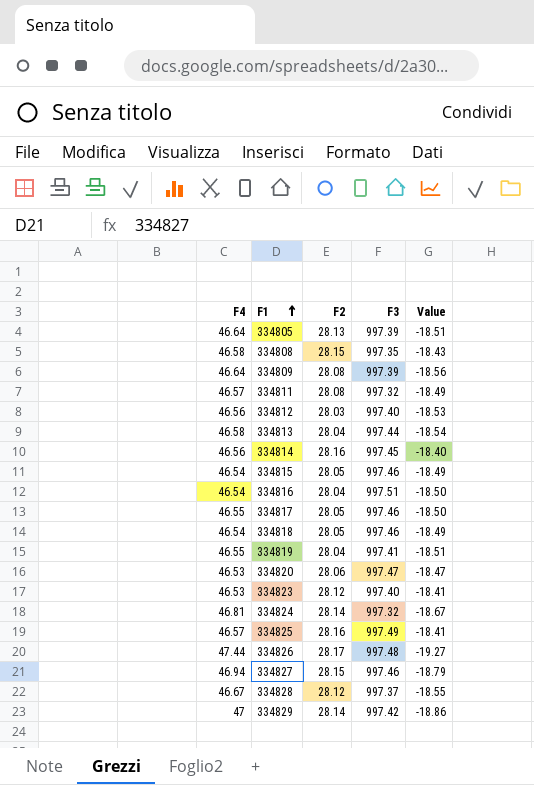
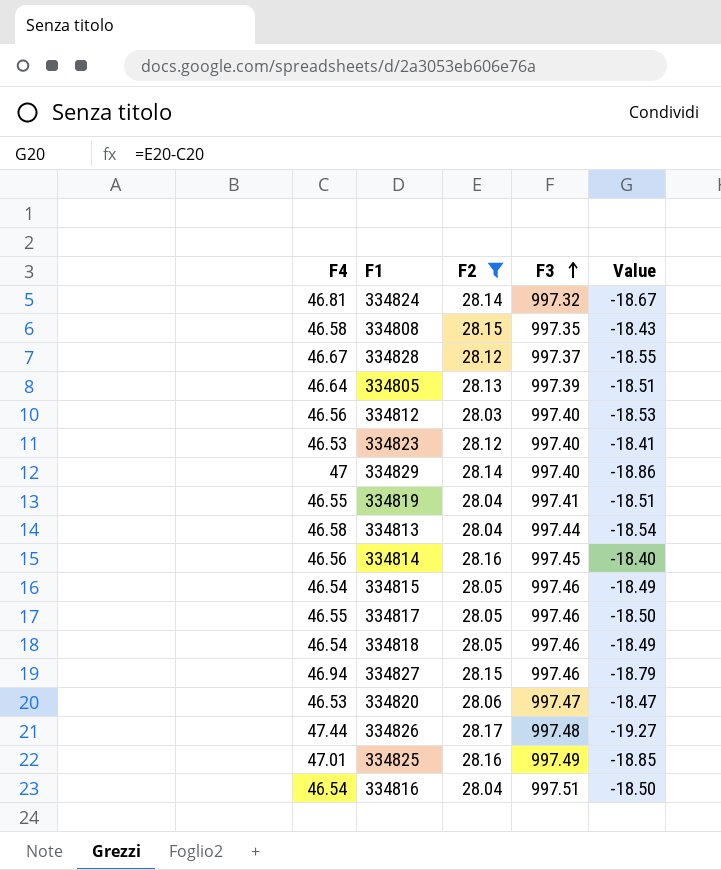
filter: none -> F2 != 28.08
row order: F1 ascending -> F3 ascending
334829 | F3: 997.42 -> 997.40
334825 | F4: 46.57 -> 47.01
334825 | Value: -18.41 -> -18.85

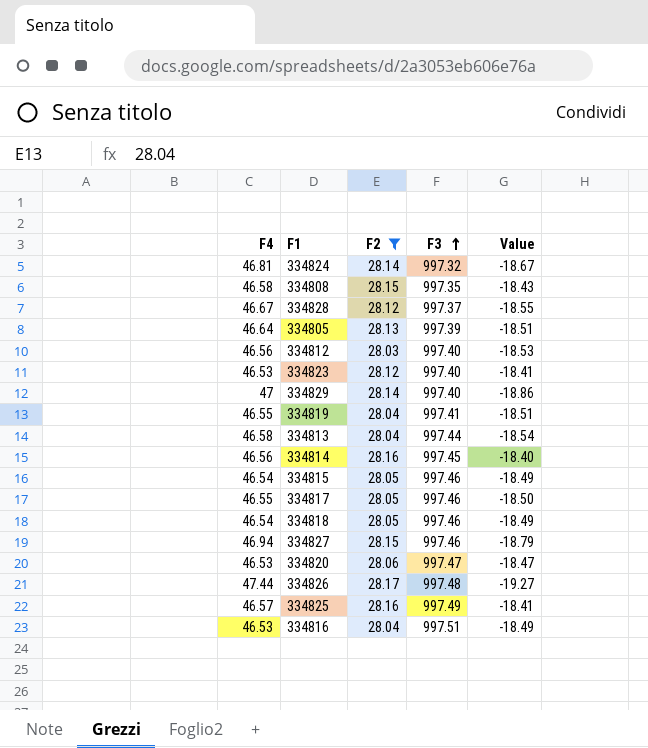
334825 | F4: 47.01 -> 46.57
334825 | Value: -18.85 -> -18.41
334816 | F4: 46.54 -> 46.53
334816 | Value: -18.50 -> -18.49

